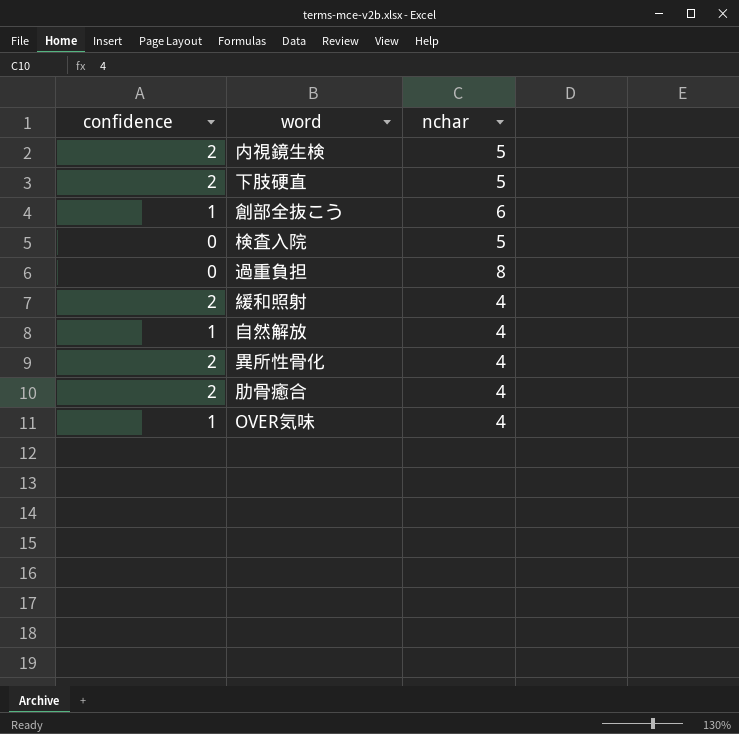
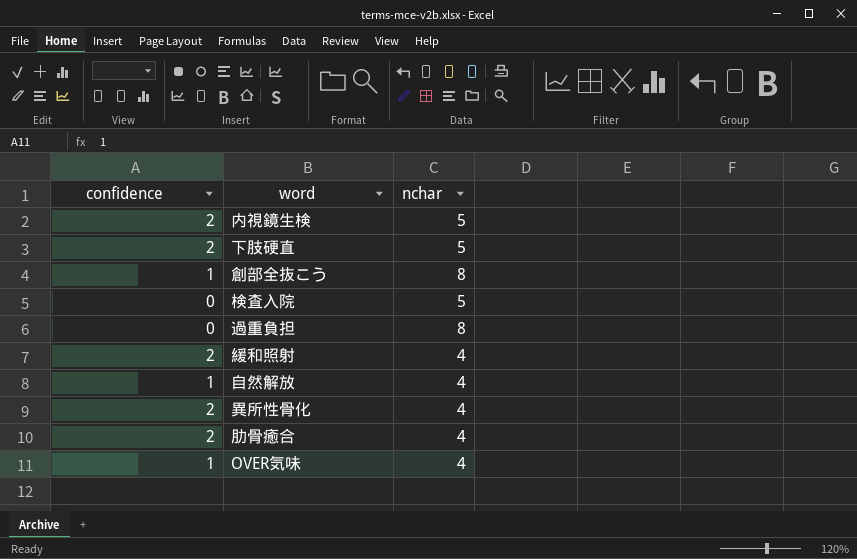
創部全抜こう | nchar: 6 -> 8

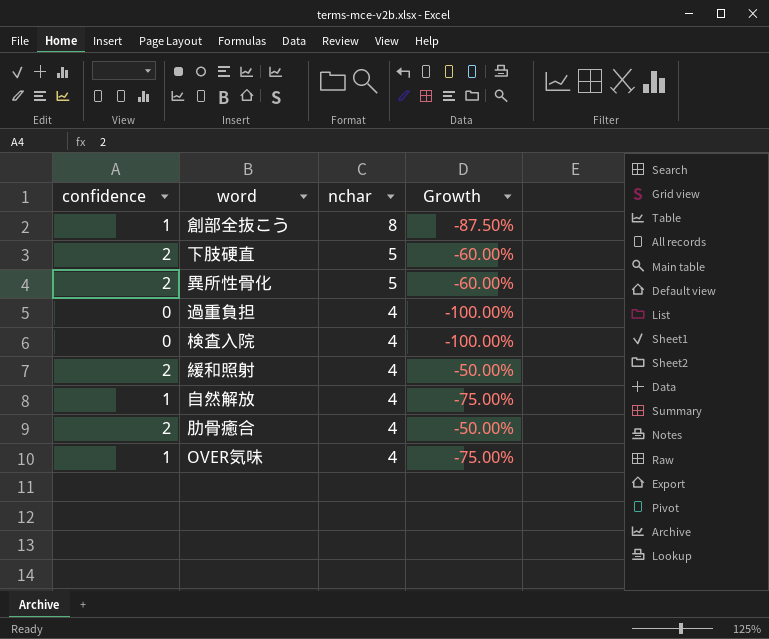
row order: none -> nchar descending
column Growth | formula: none -> ([confidence] - [nchar]) / [nchar]
row 内視鏡生検: 2 | 5 -> none
異所性骨化 | nchar: 4 -> 5
過重負担 | nchar: 8 -> 4
検査入院 | nchar: 5 -> 4

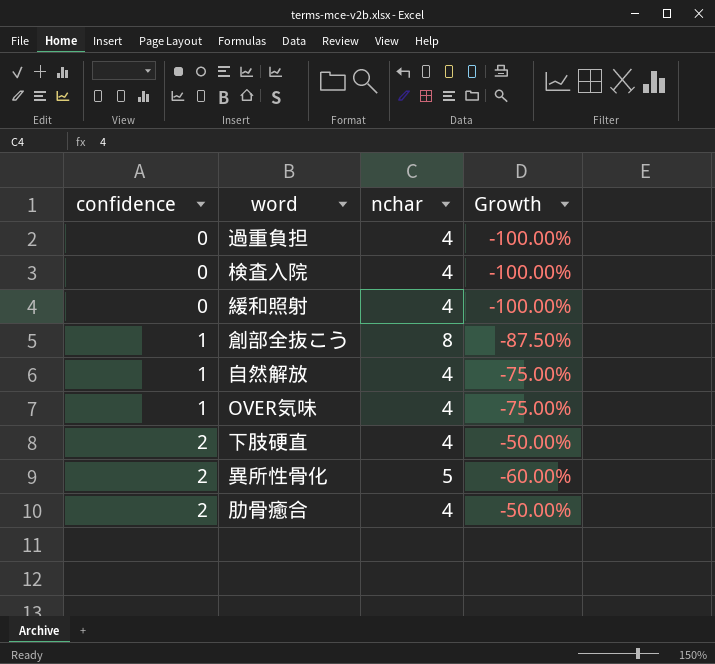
row order: nchar descending -> confidence ascending
緩和照射 | confidence: 2 -> 0
緩和照射 | Growth: -50.00% -> -100.00%
下肢硬直 | nchar: 5 -> 4
下肢硬直 | Growth: -60.00% -> -50.00%

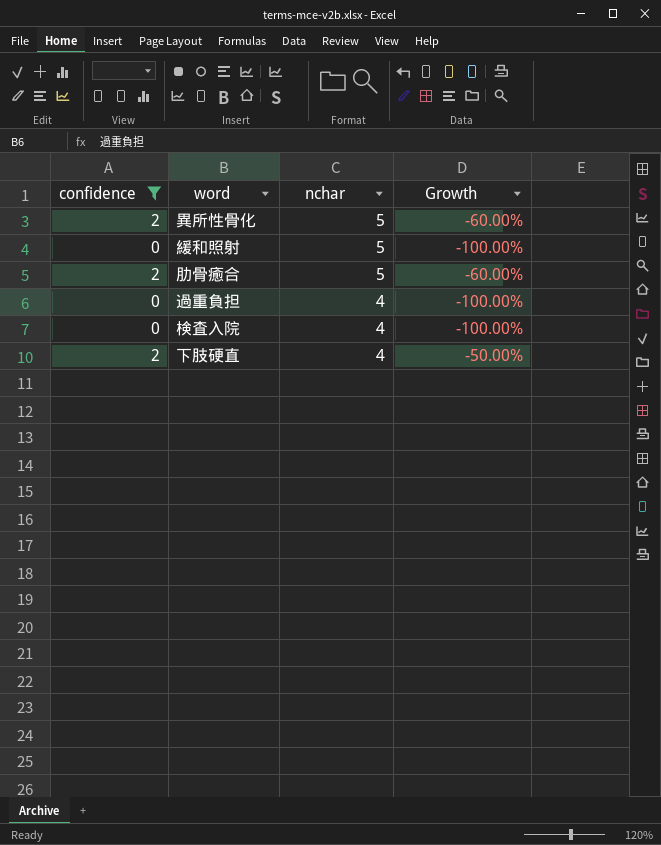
filter: none -> confidence != 1
row order: confidence ascending -> nchar descending
緩和照射 | nchar: 4 -> 5
肋骨癒合 | nchar: 4 -> 5
肋骨癒合 | Growth: -50.00% -> -60.00%

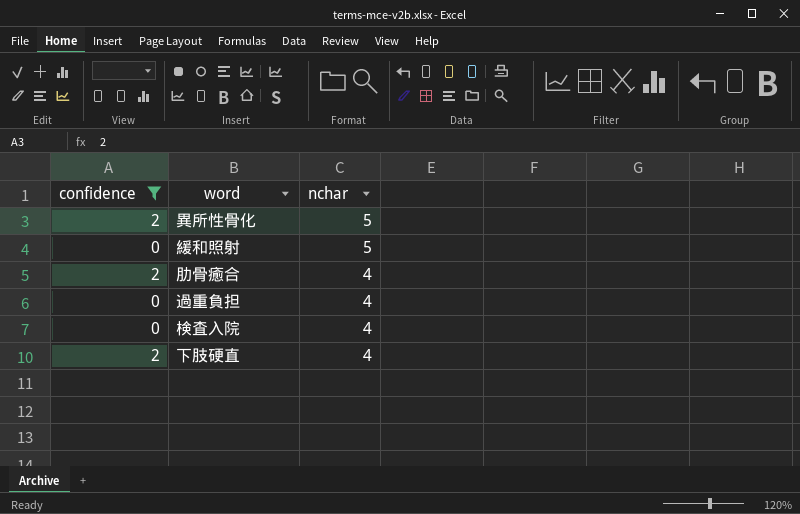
column Growth | formula: ([confidence] - [nchar]) / [nchar] -> none
肋骨癒合 | nchar: 5 -> 4

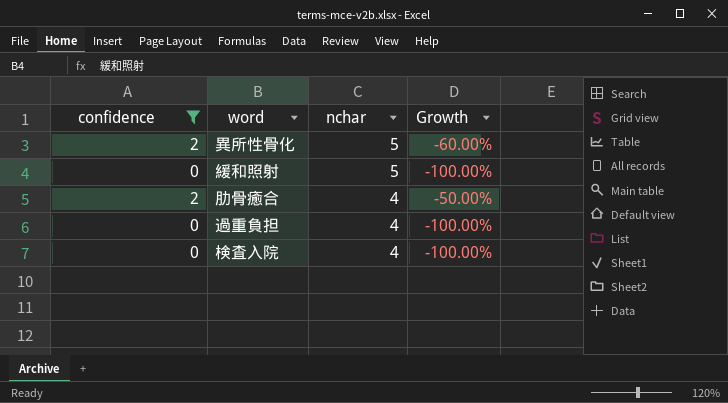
column Growth | formula: none -> ([confidence] - [nchar]) / [nchar]
row 下肢硬直: 2 | 4 -> none

